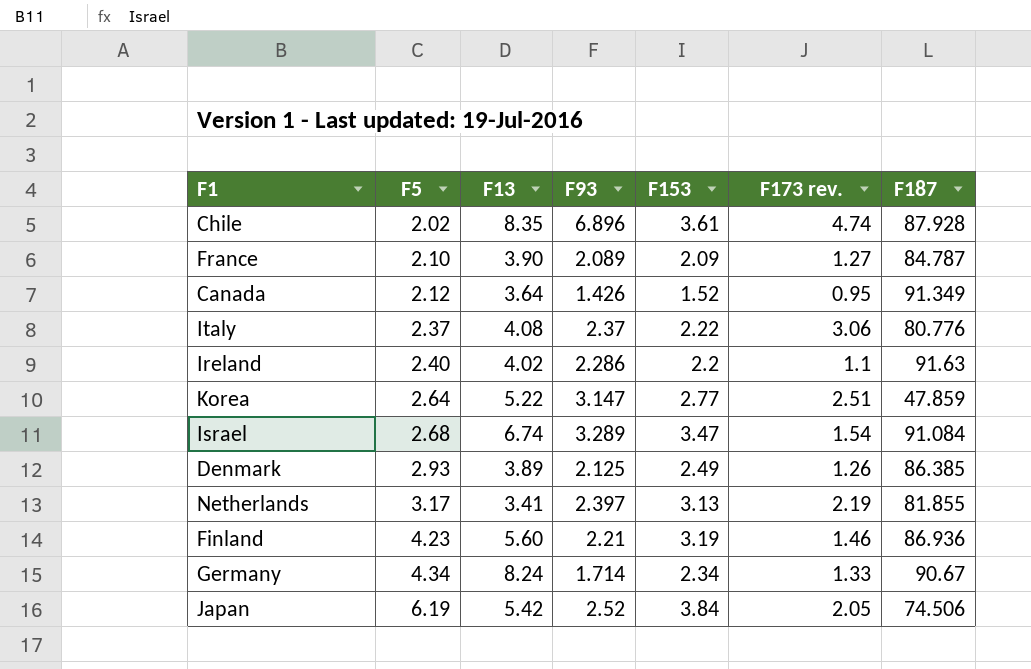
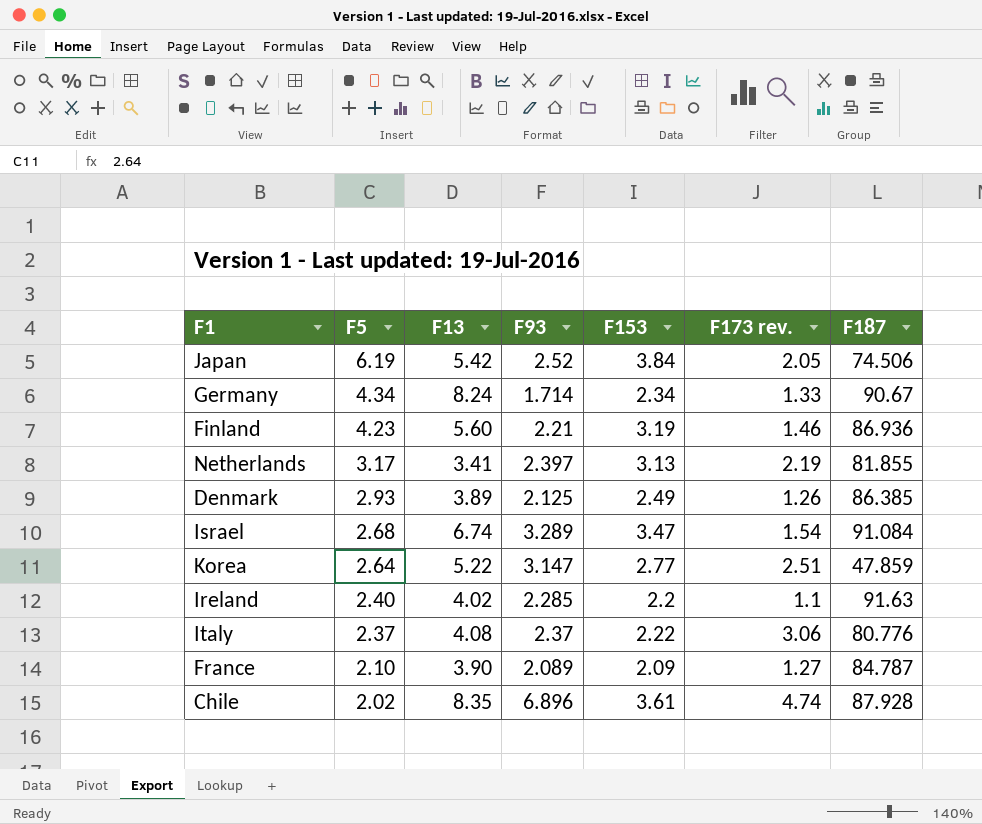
row order: F5 ascending -> F5 descending
row Canada: 2.12 | 3.64 | 1.426 | 1.52 | 0.95 | 91.349 -> none
Ireland | F93: 2.286 -> 2.285

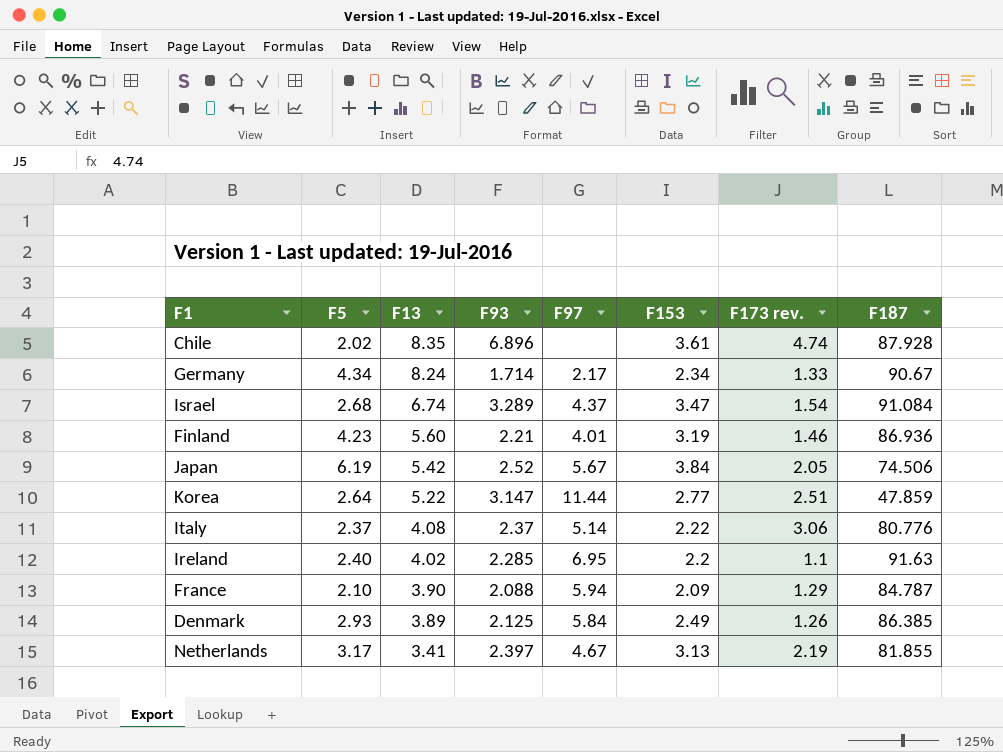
row order: F5 descending -> F13 descending
column F97 | position: none -> 5
France | F93: 2.089 -> 2.088
France | F173 rev.: 1.27 -> 1.29

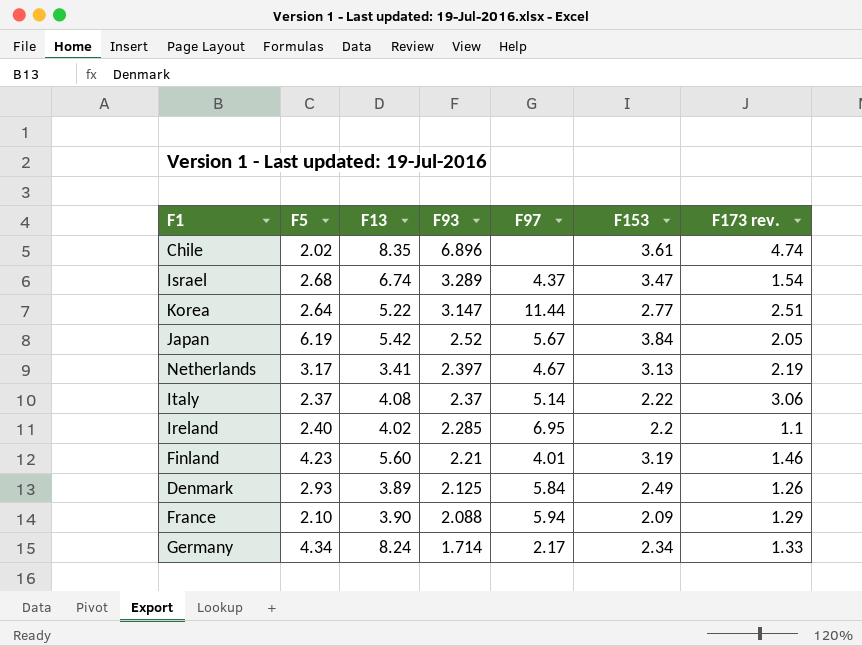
row order: F13 descending -> F93 descending
column F187 | position: 8 -> none

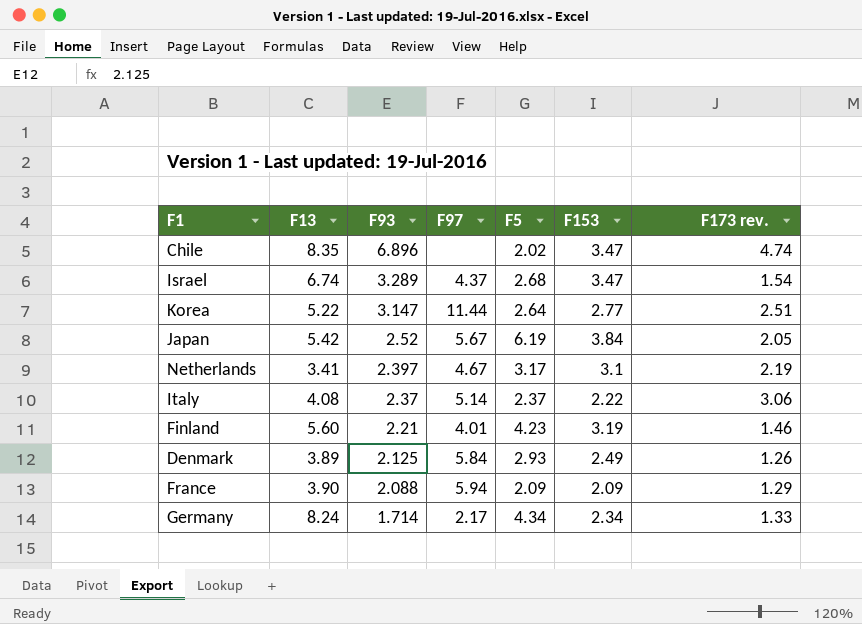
column F5 | position: 2 -> 5
row Ireland: 2.40 | 4.02 | 2.285 | 6.95 | 2.2 | 1.1 -> none
Chile | F153: 3.61 -> 3.47
Netherlands | F153: 3.13 -> 3.1
France | F5: 2.10 -> 2.09

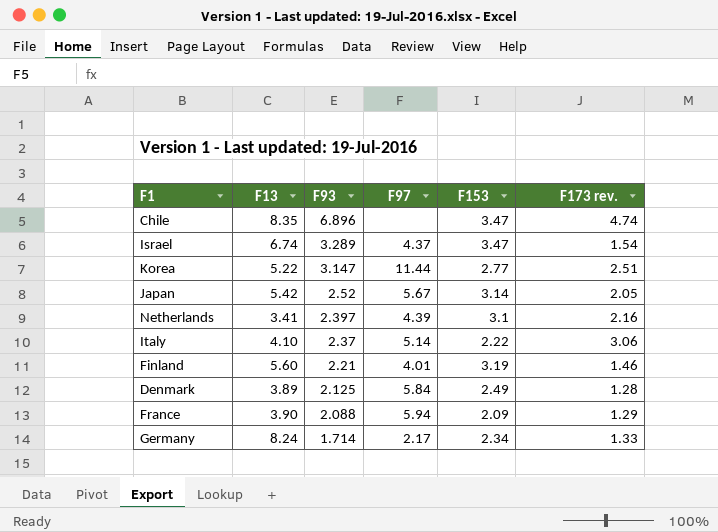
column F5 | position: 5 -> none
Japan | F153: 3.84 -> 3.14
Netherlands | F97: 4.67 -> 4.39
Netherlands | F173 rev.: 2.19 -> 2.16
Italy | F13: 4.08 -> 4.10
Denmark | F173 rev.: 1.26 -> 1.28

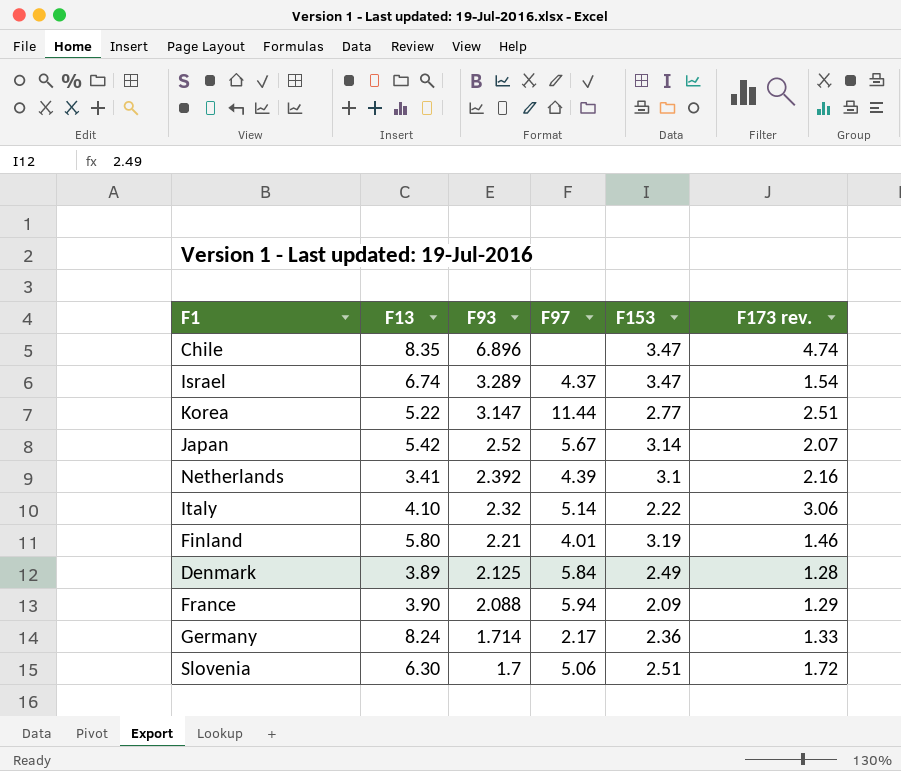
Japan | F173 rev.: 2.05 -> 2.07
Netherlands | F93: 2.397 -> 2.392
Italy | F93: 2.37 -> 2.32
Finland | F13: 5.60 -> 5.80
Germany | F153: 2.34 -> 2.36
row Slovenia: none -> 6.30 | 1.7 | 5.06 | 2.51 | 1.72

